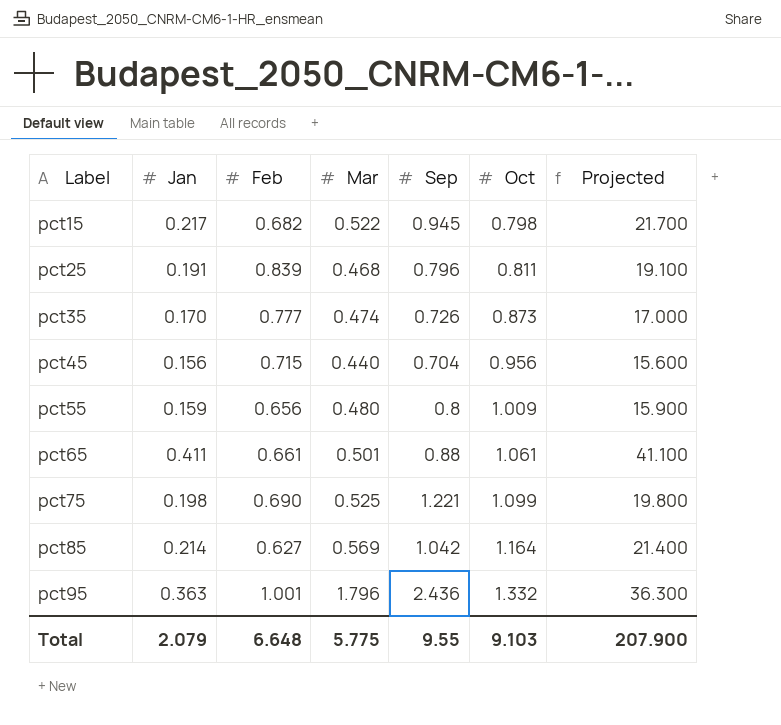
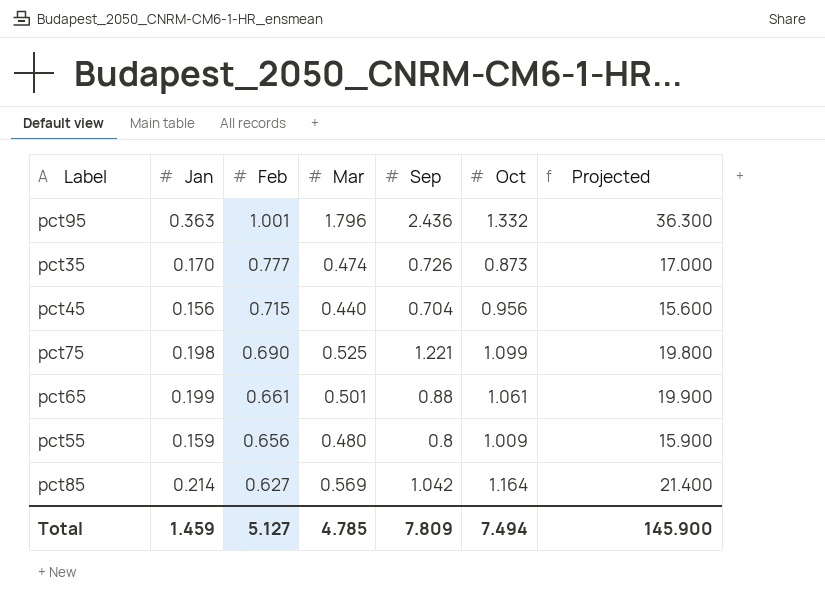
row order: Label ascending -> Feb descending
row pct15: 0.217 | 0.682 | 0.522 | 0.945 | 0.798 | 21.700 -> none
row pct25: 0.191 | 0.839 | 0.468 | 0.796 | 0.811 | 19.100 -> none
pct65 | Jan: 0.411 -> 0.199
pct65 | Projected: 41.100 -> 19.900
Total | Jan: 2.079 -> 1.459
Total | Feb: 6.648 -> 5.127
Total | Mar: 5.775 -> 4.785
Total | Sep: 9.55 -> 7.809
Total | Oct: 9.103 -> 7.494
Total | Projected: 207.900 -> 145.900

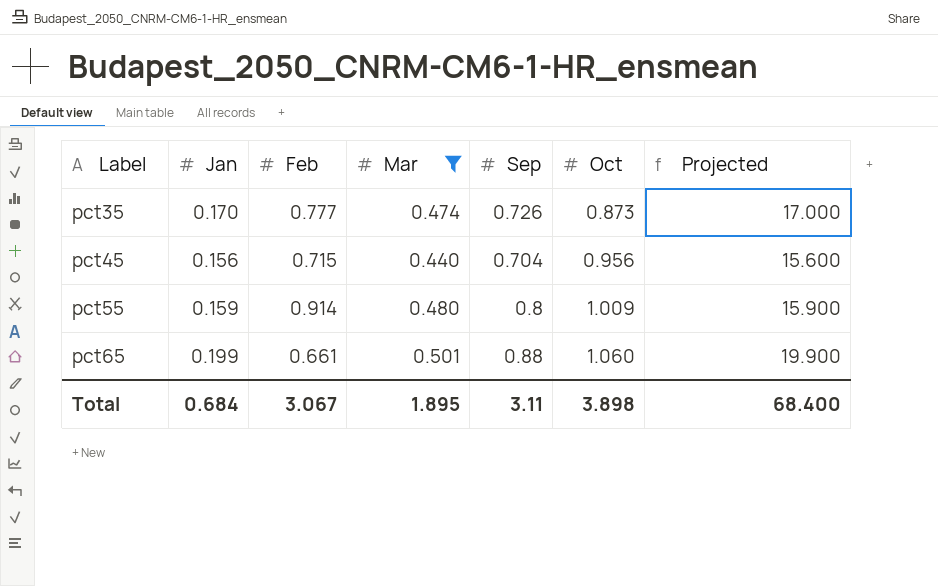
filter: none -> Mar <= 0.501
row order: Feb descending -> Label ascending
pct55 | Feb: 0.656 -> 0.914
pct65 | Oct: 1.061 -> 1.060
Total | Jan: 1.459 -> 0.684
Total | Feb: 5.127 -> 3.067
Total | Mar: 4.785 -> 1.895
Total | Sep: 7.809 -> 3.11
Total | Oct: 7.494 -> 3.898
Total | Projected: 145.900 -> 68.400

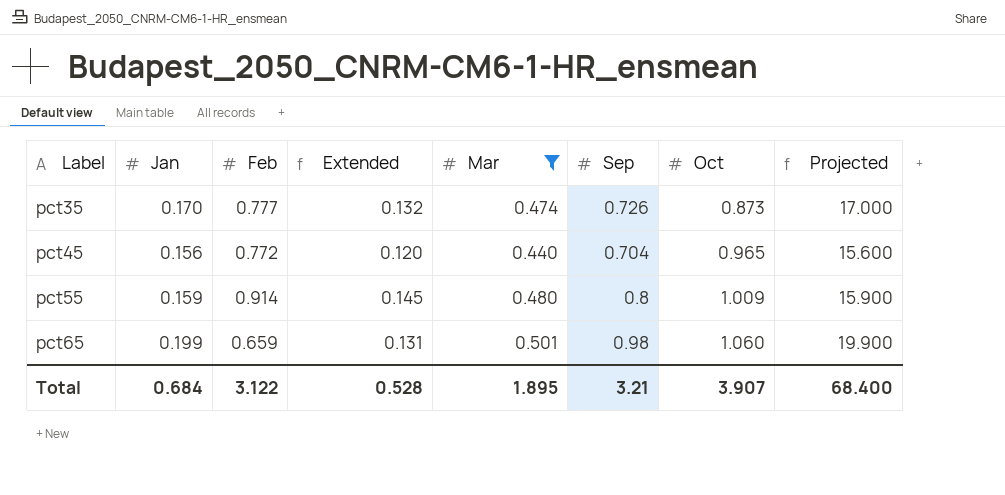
column Extended | formula: none -> [Jan] * [Feb]
pct45 | Feb: 0.715 -> 0.772
pct45 | Oct: 0.956 -> 0.965
pct65 | Feb: 0.661 -> 0.659
pct65 | Sep: 0.88 -> 0.98
Total | Feb: 3.067 -> 3.122
Total | Sep: 3.11 -> 3.21
Total | Oct: 3.898 -> 3.907

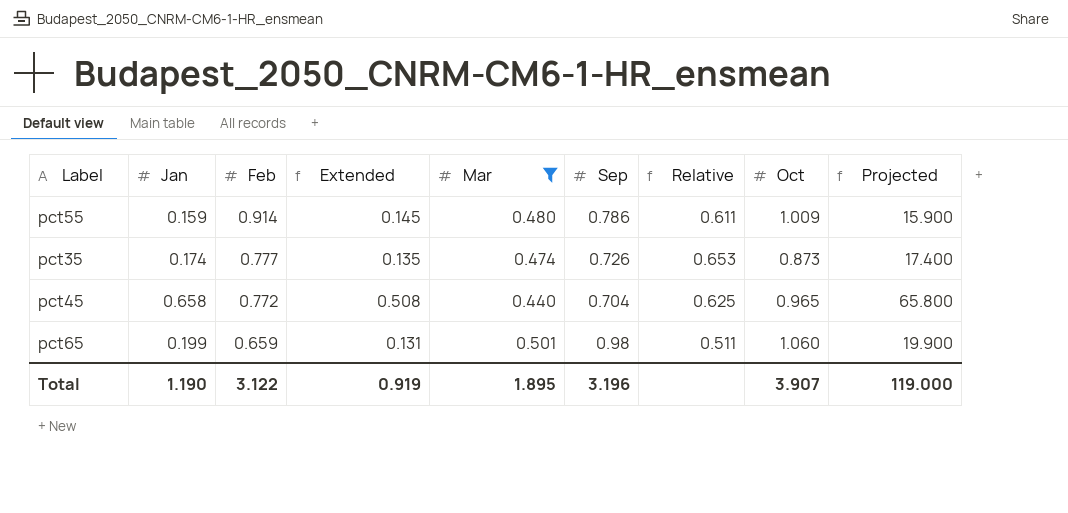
row order: Label ascending -> Feb descending
column Relative | formula: none -> [Mar] / [Sep]
pct55 | Sep: 0.8 -> 0.786
pct35 | Jan: 0.170 -> 0.174
pct35 | Extended: 0.132 -> 0.135
pct35 | Projected: 17.000 -> 17.400
pct45 | Jan: 0.156 -> 0.658
pct45 | Extended: 0.120 -> 0.508
pct45 | Projected: 15.600 -> 65.800
Total | Jan: 0.684 -> 1.190
Total | Extended: 0.528 -> 0.919
Total | Sep: 3.21 -> 3.196
Total | Projected: 68.400 -> 119.000

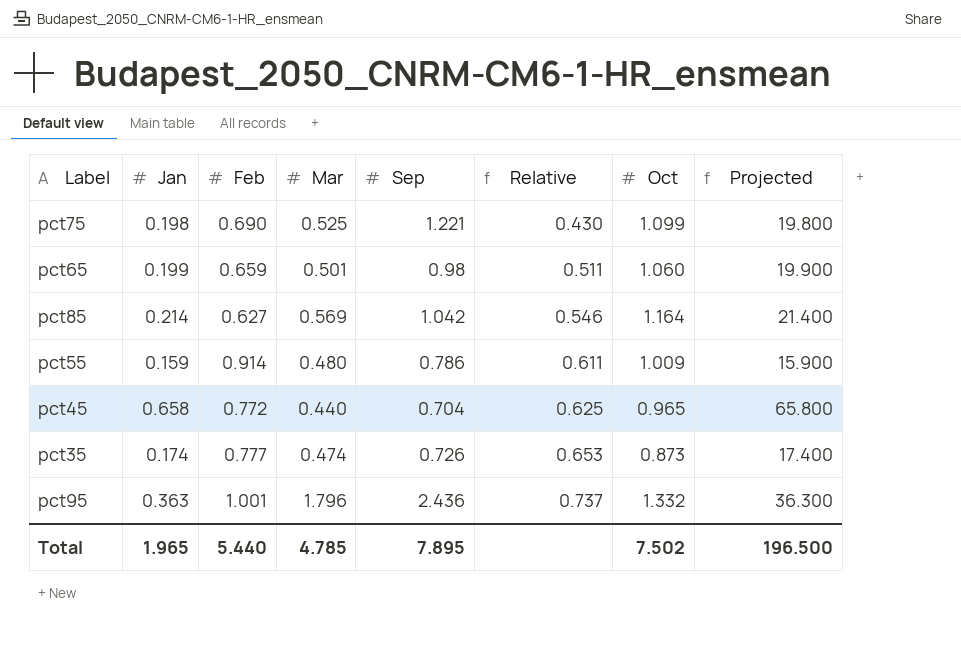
filter: Mar <= 0.501 -> none
row order: Feb descending -> Relative ascending
column Extended | formula: [Jan] * [Feb] -> none
Total | Jan: 1.190 -> 1.965
Total | Feb: 3.122 -> 5.440
Total | Mar: 1.895 -> 4.785
Total | Sep: 3.196 -> 7.895
Total | Oct: 3.907 -> 7.502
Total | Projected: 119.000 -> 196.500

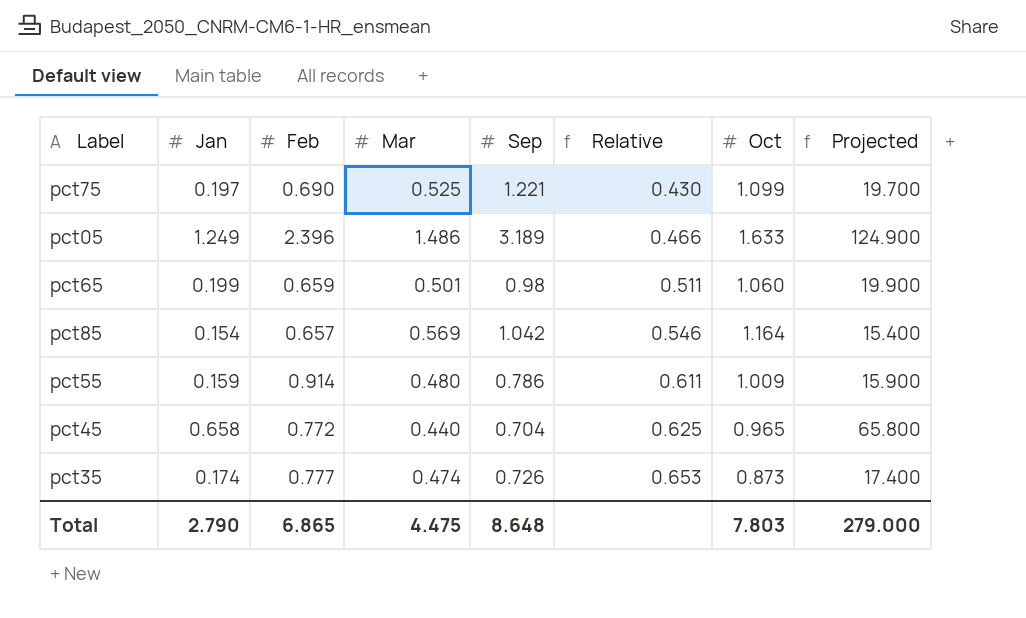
row pct95: 0.363 | 1.001 | 1.796 | 2.436 | 0.737 | 1.332 | 36.300 -> none
pct75 | Jan: 0.198 -> 0.197
pct75 | Projected: 19.800 -> 19.700
row pct05: none -> 1.249 | 2.396 | 1.486 | 3.189 | 0.466 | 1.633 | 124.900
pct85 | Jan: 0.214 -> 0.154
pct85 | Feb: 0.627 -> 0.657
pct85 | Projected: 21.400 -> 15.400
Total | Jan: 1.965 -> 2.790
Total | Feb: 5.440 -> 6.865
Total | Mar: 4.785 -> 4.475
Total | Sep: 7.895 -> 8.648
Total | Oct: 7.502 -> 7.803
Total | Projected: 196.500 -> 279.000

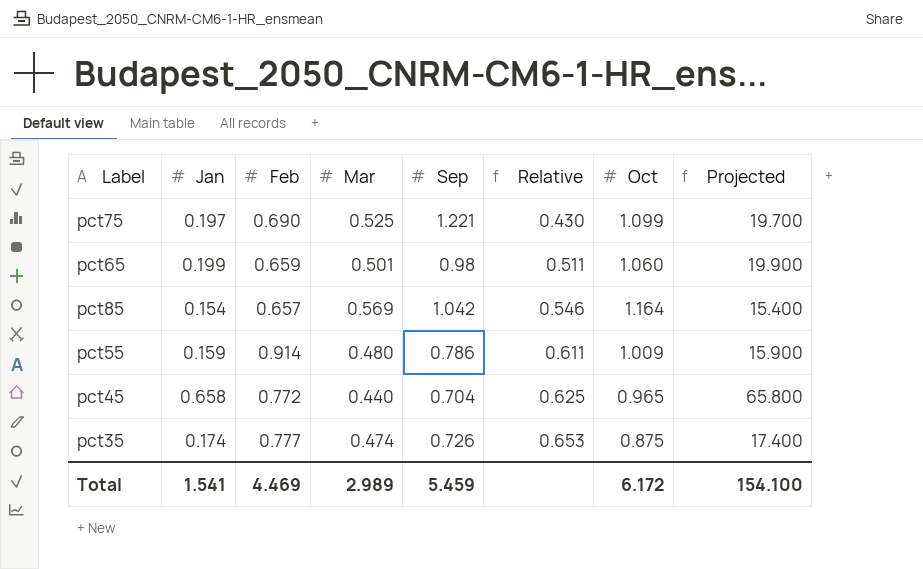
row pct05: 1.249 | 2.396 | 1.486 | 3.189 | 0.466 | 1.633 | 124.900 -> none
pct35 | Oct: 0.873 -> 0.875
Total | Jan: 2.790 -> 1.541
Total | Feb: 6.865 -> 4.469
Total | Mar: 4.475 -> 2.989
Total | Sep: 8.648 -> 5.459
Total | Oct: 7.803 -> 6.172
Total | Projected: 279.000 -> 154.100

